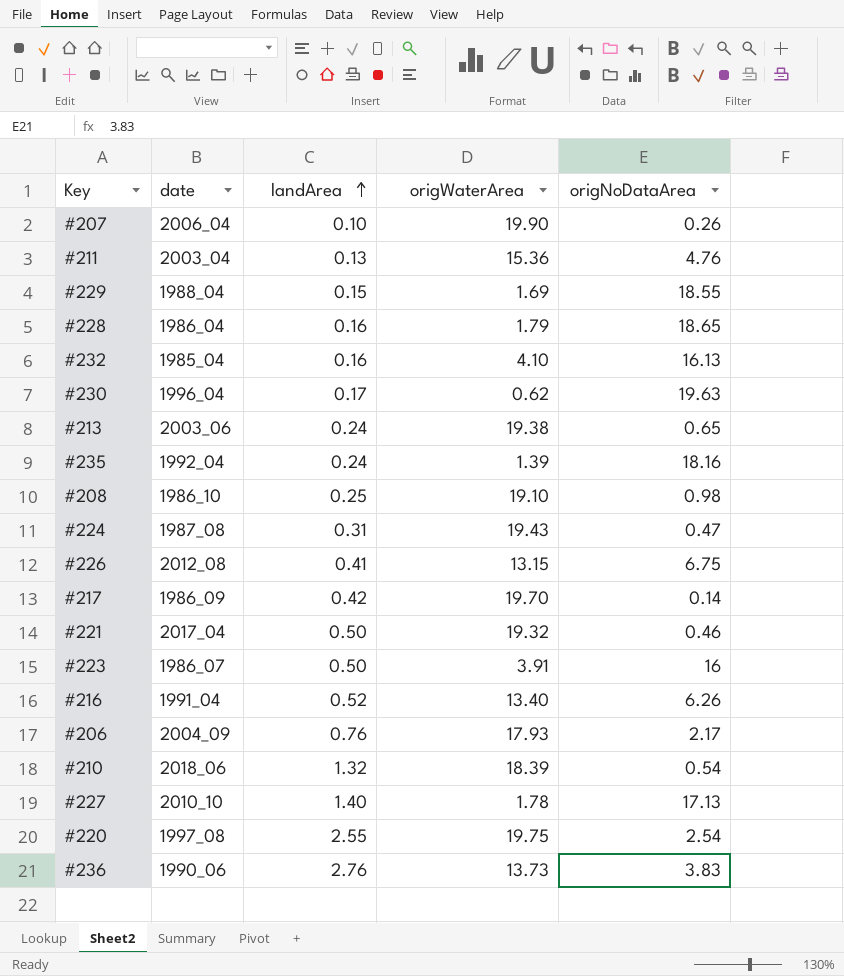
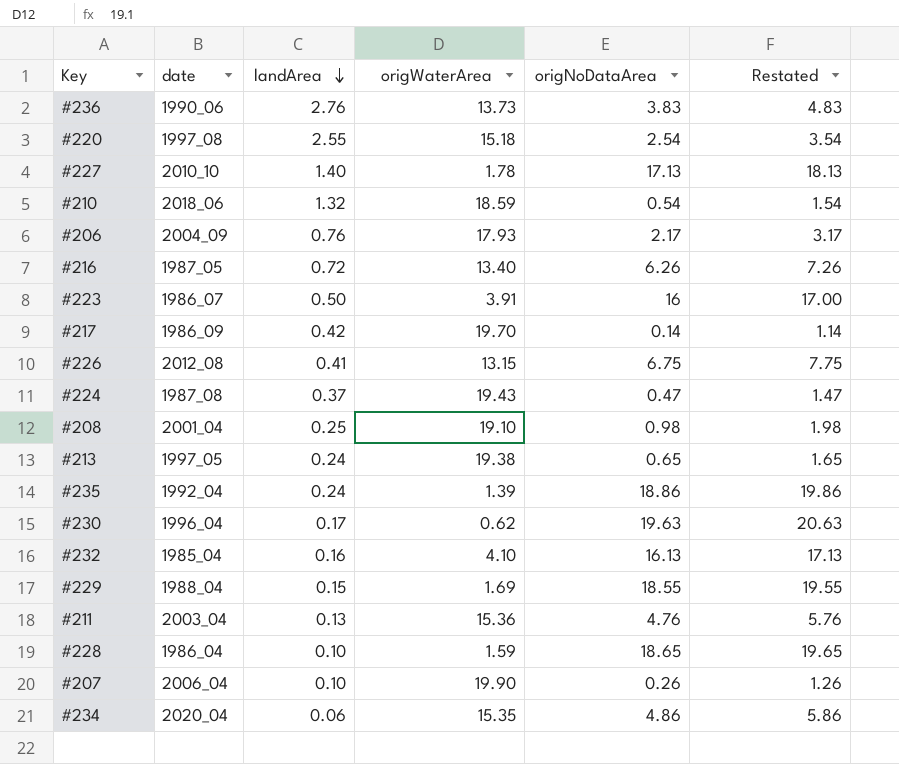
row order: landArea ascending -> landArea descending
column Restated | formula: none -> [origNoDataArea] + 1
row #221: 2017_04 | 0.50 | 19.32 | 0.46 -> none
#220 | origWaterArea: 19.75 -> 15.18
#210 | origWaterArea: 18.39 -> 18.59
#216 | date: 1991_04 -> 1987_05
#216 | landArea: 0.52 -> 0.72
#224 | landArea: 0.31 -> 0.37
#208 | date: 1986_10 -> 2001_04
#213 | date: 2003_06 -> 1997_05
#235 | origNoDataArea: 18.16 -> 18.86
#228 | landArea: 0.16 -> 0.10
#228 | origWaterArea: 1.79 -> 1.59
row #234: none -> 2020_04 | 0.06 | 15.35 | 4.86 | 5.86

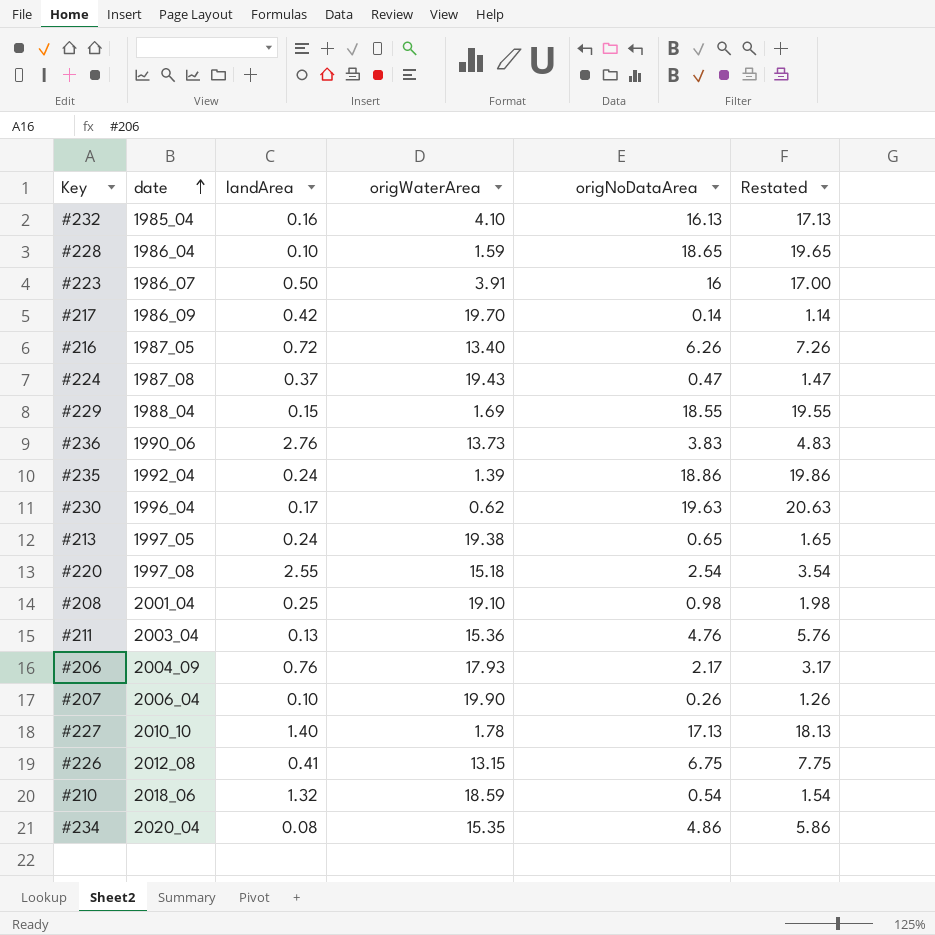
row order: landArea descending -> date ascending
#234 | landArea: 0.06 -> 0.08

